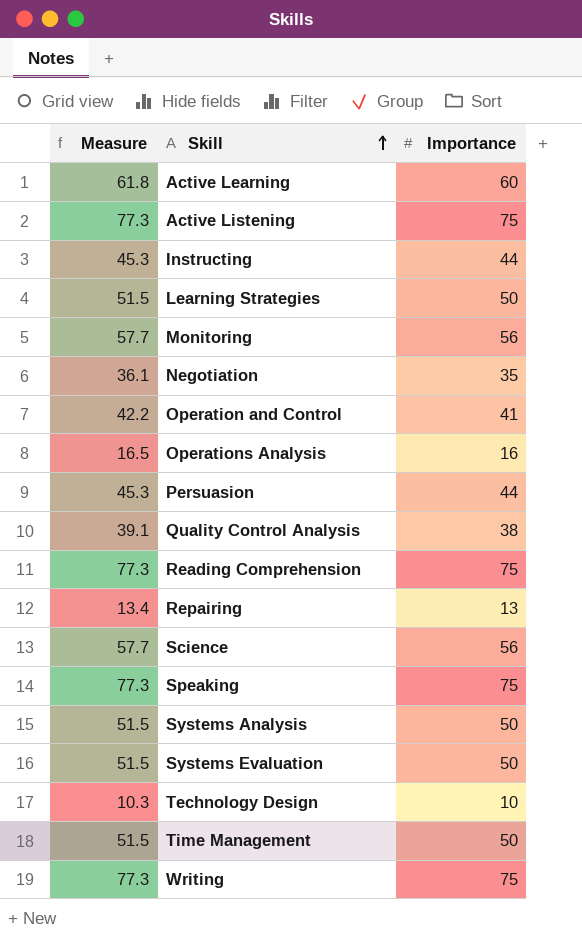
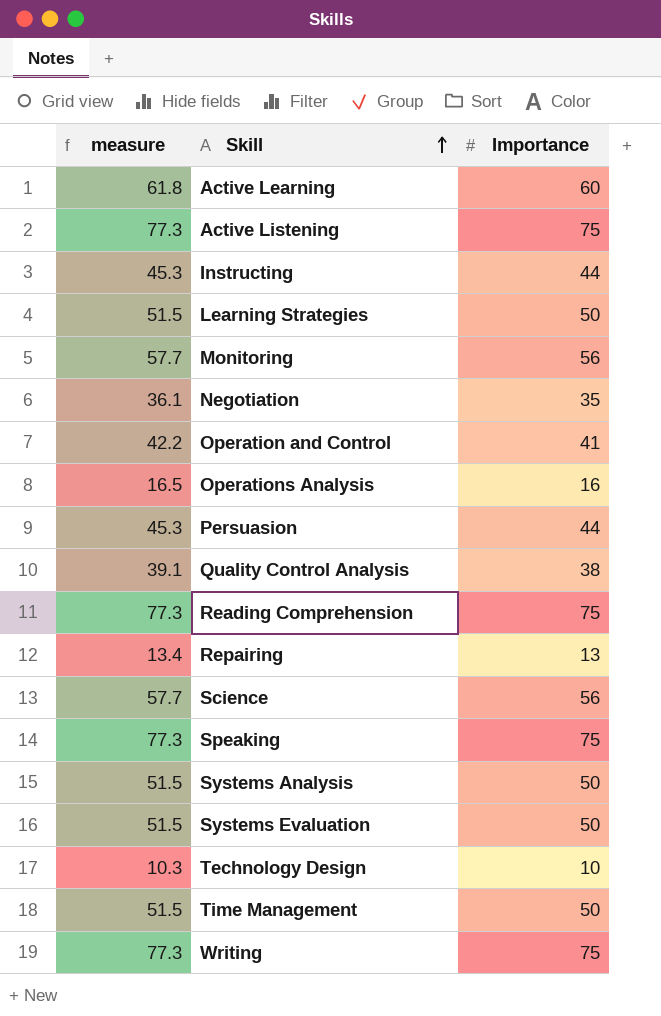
column name: Measure -> measure

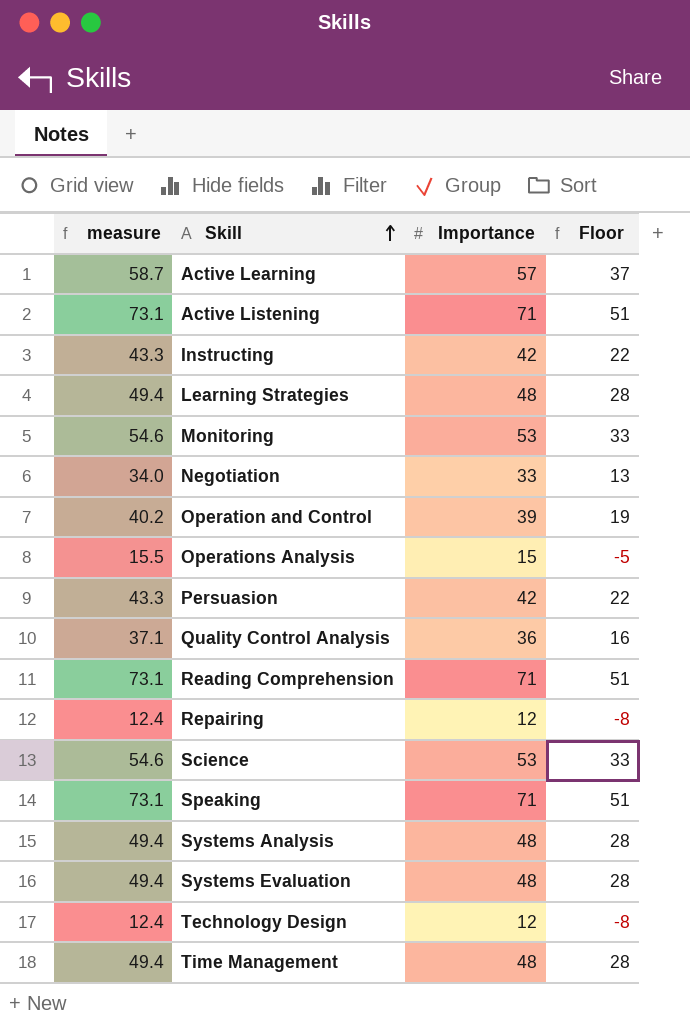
column Floor | formula: none -> [Importance] - 20
row Writing: 77.3 | 75 -> none
Active Learning | measure: 61.8 -> 58.7
Active Learning | Importance: 60 -> 57
Active Listening | measure: 77.3 -> 73.1
Active Listening | Importance: 75 -> 71
Instructing | measure: 45.3 -> 43.3
Instructing | Importance: 44 -> 42
Learning Strategies | measure: 51.5 -> 49.4
Learning Strategies | Importance: 50 -> 48
Monitoring | measure: 57.7 -> 54.6
Monitoring | Importance: 56 -> 53
Negotiation | measure: 36.1 -> 34.0
Negotiation | Importance: 35 -> 33
Operation and Control | measure: 42.2 -> 40.2
Operation and Control | Importance: 41 -> 39
Operations Analysis | measure: 16.5 -> 15.5
Operations Analysis | Importance: 16 -> 15
Persuasion | measure: 45.3 -> 43.3
Persuasion | Importance: 44 -> 42
Quality Control Analysis | measure: 39.1 -> 37.1
Quality Control Analysis | Importance: 38 -> 36
Reading Comprehension | measure: 77.3 -> 73.1
Reading Comprehension | Importance: 75 -> 71
Repairing | measure: 13.4 -> 12.4
Repairing | Importance: 13 -> 12
Science | measure: 57.7 -> 54.6
Science | Importance: 56 -> 53
Speaking | measure: 77.3 -> 73.1
Speaking | Importance: 75 -> 71
Systems Analysis | measure: 51.5 -> 49.4
Systems Analysis | Importance: 50 -> 48
Systems Evaluation | measure: 51.5 -> 49.4
Systems Evaluation | Importance: 50 -> 48
Technology Design | measure: 10.3 -> 12.4
Technology Design | Importance: 10 -> 12
Time Management | measure: 51.5 -> 49.4
Time Management | Importance: 50 -> 48

